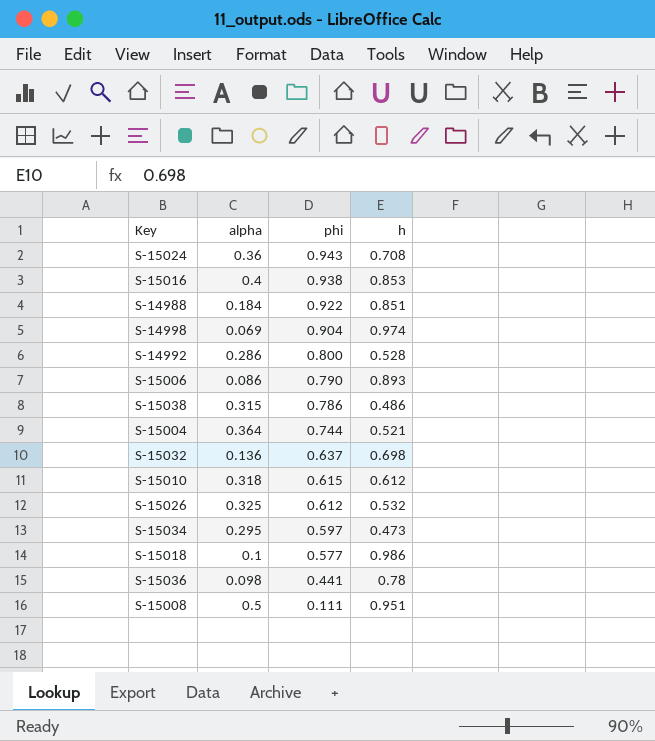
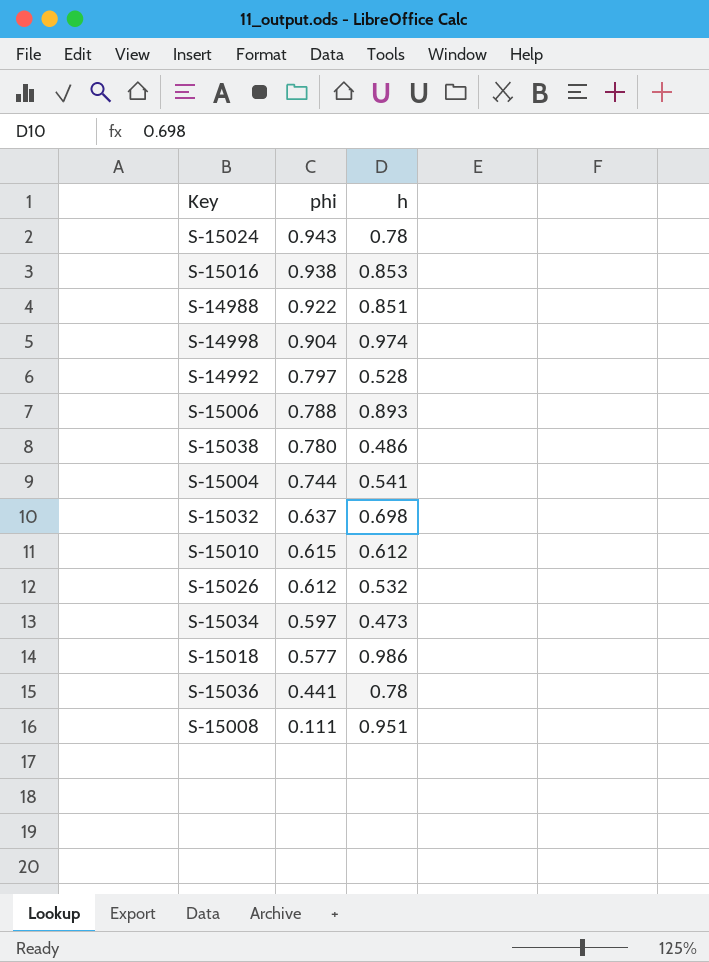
column alpha | position: 2 -> none
S-15024 | h: 0.708 -> 0.78
S-14992 | phi: 0.800 -> 0.797
S-15006 | phi: 0.790 -> 0.788
S-15038 | phi: 0.786 -> 0.780
S-15004 | h: 0.521 -> 0.541

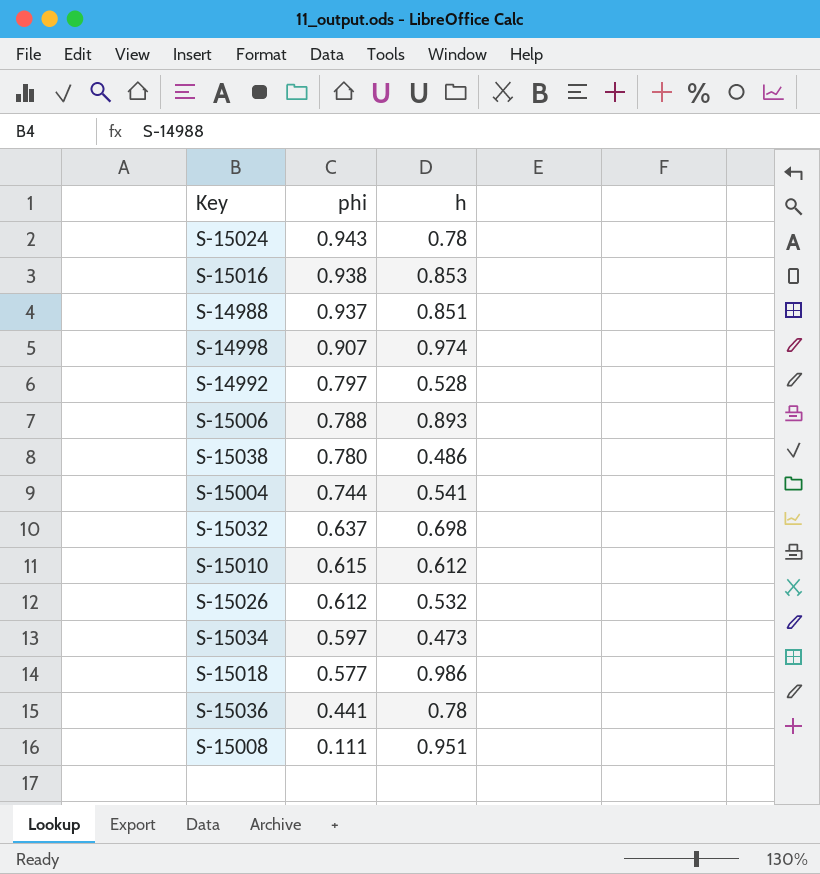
S-14988 | phi: 0.922 -> 0.937
S-14998 | phi: 0.904 -> 0.907

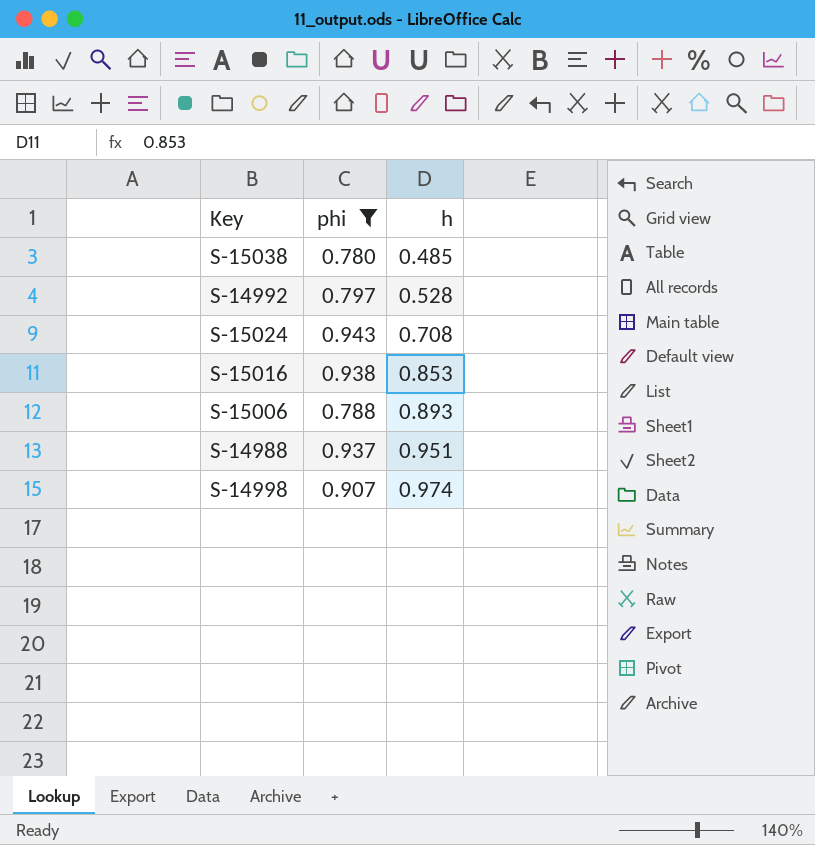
filter: none -> phi >= 0.780
row order: phi descending -> h ascending
S-15038 | h: 0.486 -> 0.485
S-15024 | h: 0.78 -> 0.708
S-14988 | h: 0.851 -> 0.951

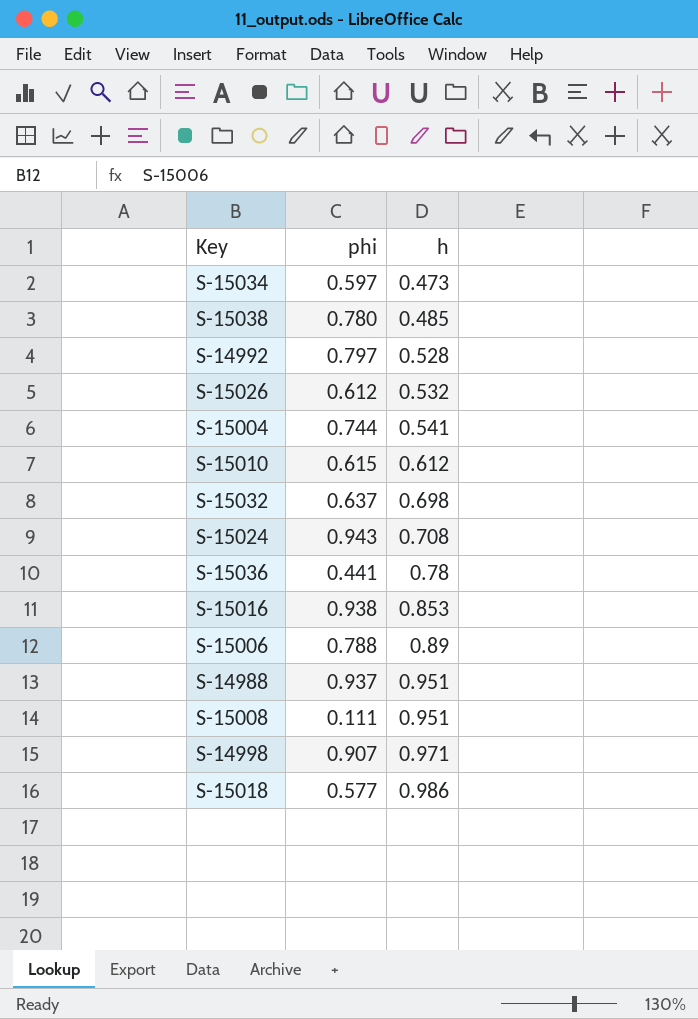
filter: phi >= 0.780 -> none
S-15006 | h: 0.893 -> 0.89
S-14998 | h: 0.974 -> 0.971

